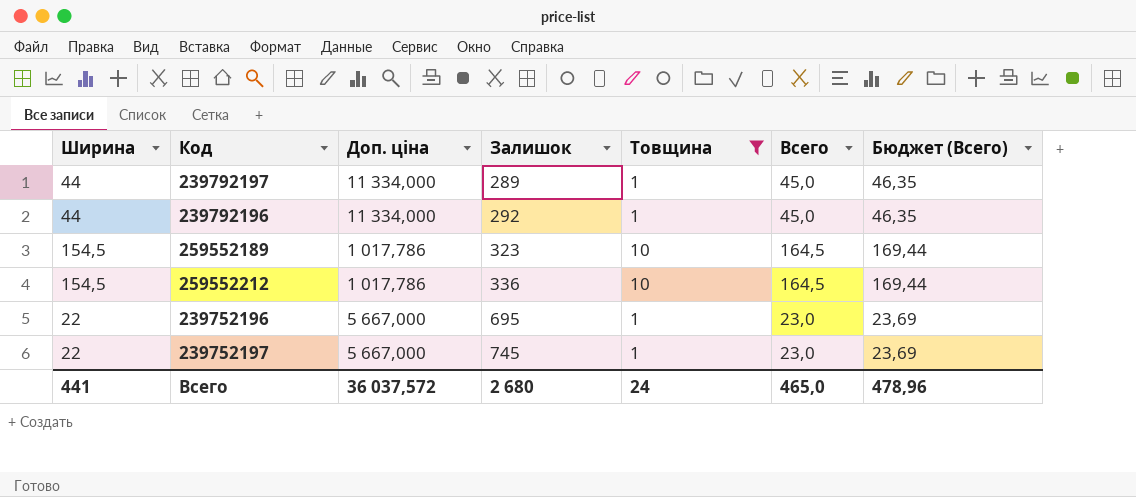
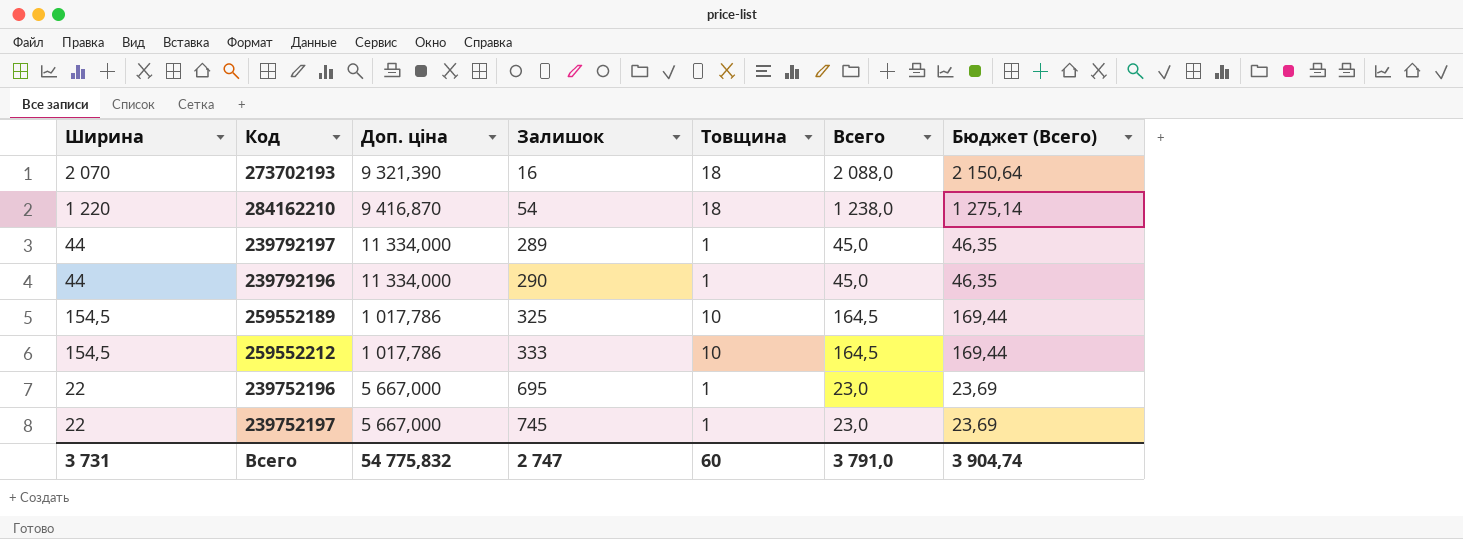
filter: Товщина != 18 -> none
239792196 | Залишок: 292 -> 290
259552189 | Залишок: 323 -> 325
259552212 | Залишок: 336 -> 333
Всего | Ширина: 441 -> 3 731
Всего | Доп. ціна: 36 037,572 -> 54 775,832
Всего | Залишок: 2 680 -> 2 747
Всего | Товщина: 24 -> 60
Всего | Всего: 465,0 -> 3 791,0
Всего | Бюджет (Всего): 478,96 -> 3 904,74

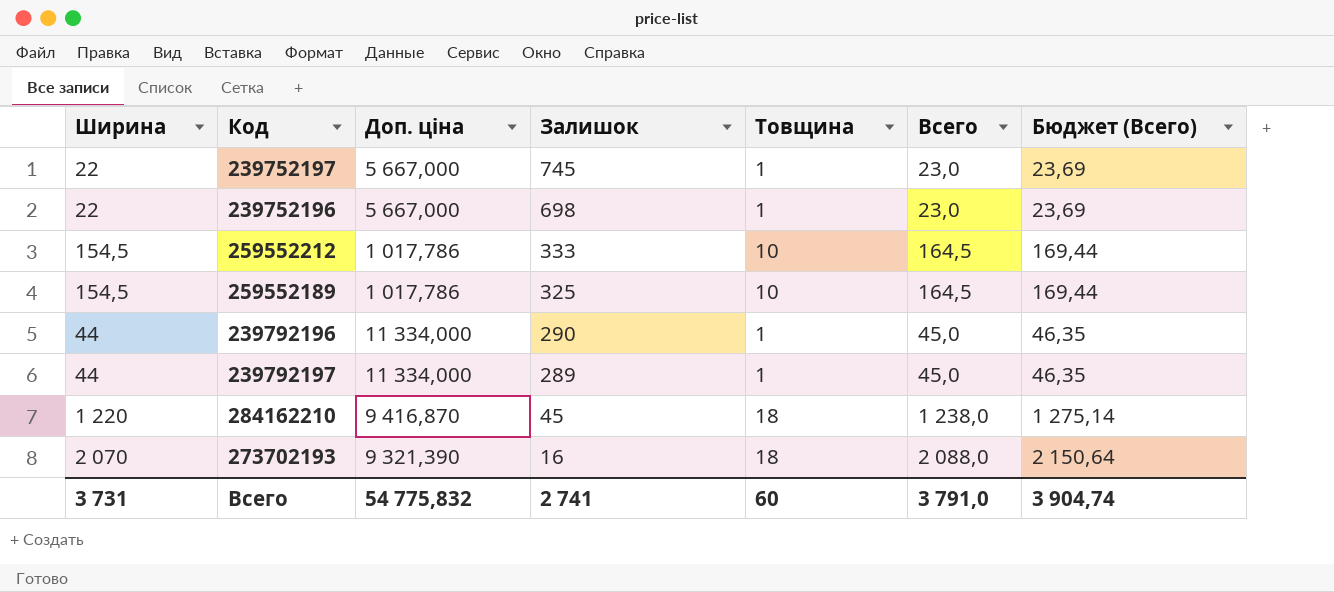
row order: Залишок ascending -> Залишок descending
239752196 | Залишок: 695 -> 698
284162210 | Залишок: 54 -> 45
Всего | Залишок: 2 747 -> 2 741

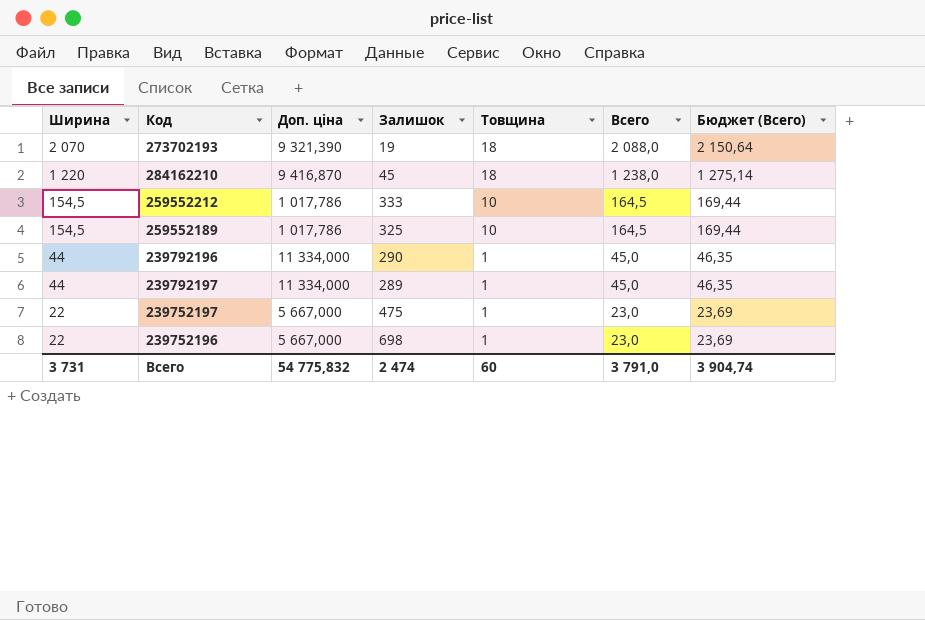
row order: Залишок descending -> Ширина descending
273702193 | Залишок: 16 -> 19
239752197 | Залишок: 745 -> 475
Всего | Залишок: 2 741 -> 2 474

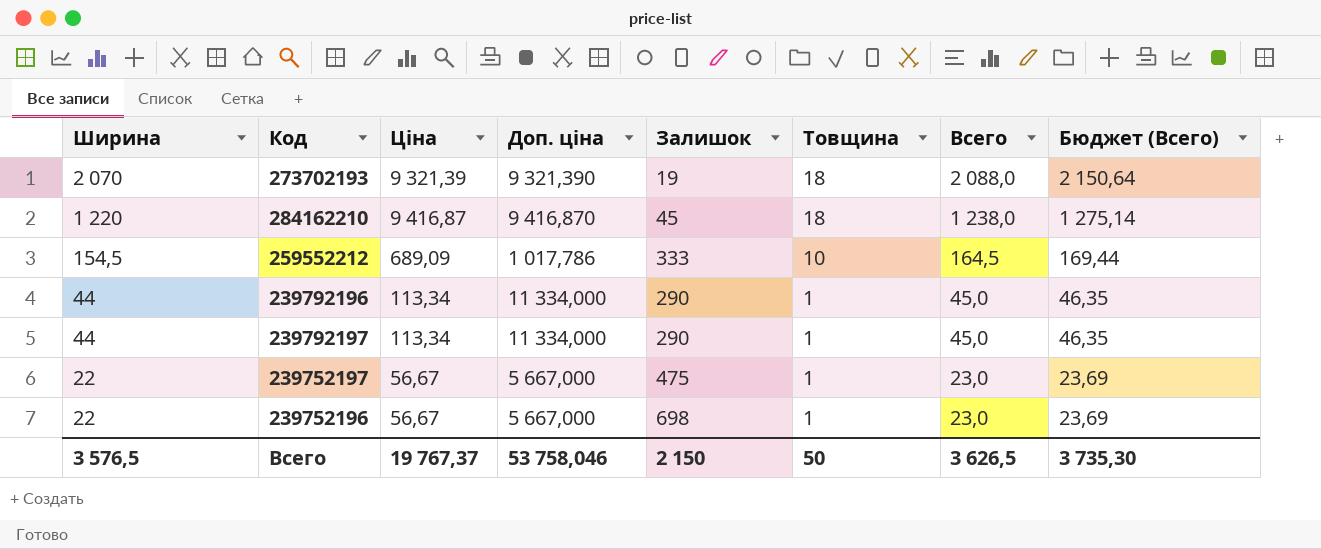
column Ціна | position: none -> 3
row 259552189: 154,5 | 1 017,786 | 325 | 10 | 164,5 | 169,44 -> none
239792197 | Залишок: 289 -> 290
Всего | Ширина: 3 731 -> 3 576,5
Всего | Доп. ціна: 54 775,832 -> 53 758,046
Всего | Залишок: 2 474 -> 2 150
Всего | Товщина: 60 -> 50
Всего | Всего: 3 791,0 -> 3 626,5
Всего | Бюджет (Всего): 3 904,74 -> 3 735,30

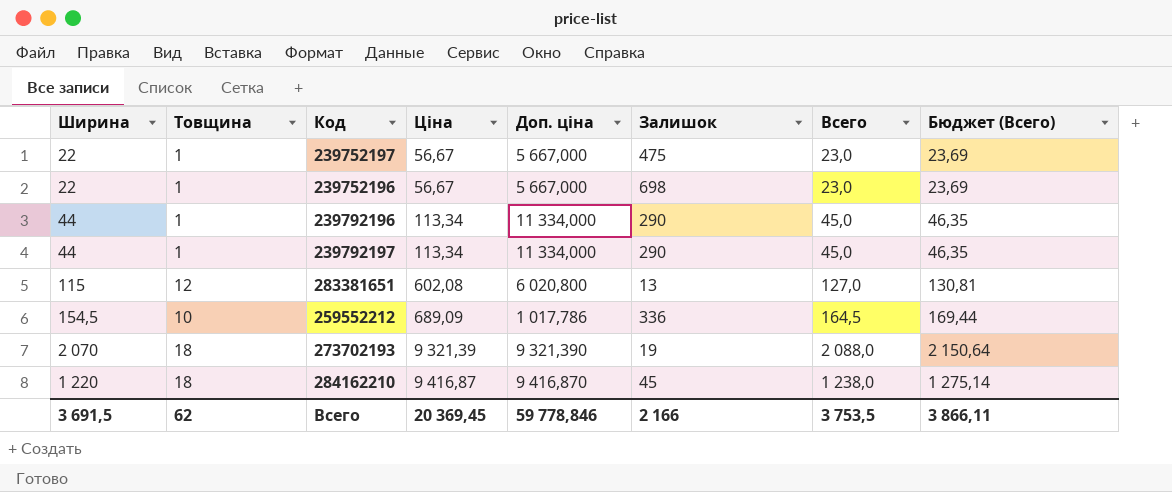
row order: Ширина descending -> Ціна ascending
column Товщина | position: 6 -> 2
row 283381651: none -> 115 | 12 | 602,08 | 6 020,800 | 13 | 127,0 | 130,81
259552212 | Залишок: 333 -> 336
Всего | Ширина: 3 576,5 -> 3 691,5
Всего | Товщина: 50 -> 62
Всего | Ціна: 19 767,37 -> 20 369,45
Всего | Доп. ціна: 53 758,046 -> 59 778,846
Всего | Залишок: 2 150 -> 2 166
Всего | Всего: 3 626,5 -> 3 753,5
Всего | Бюджет (Всего): 3 735,30 -> 3 866,11

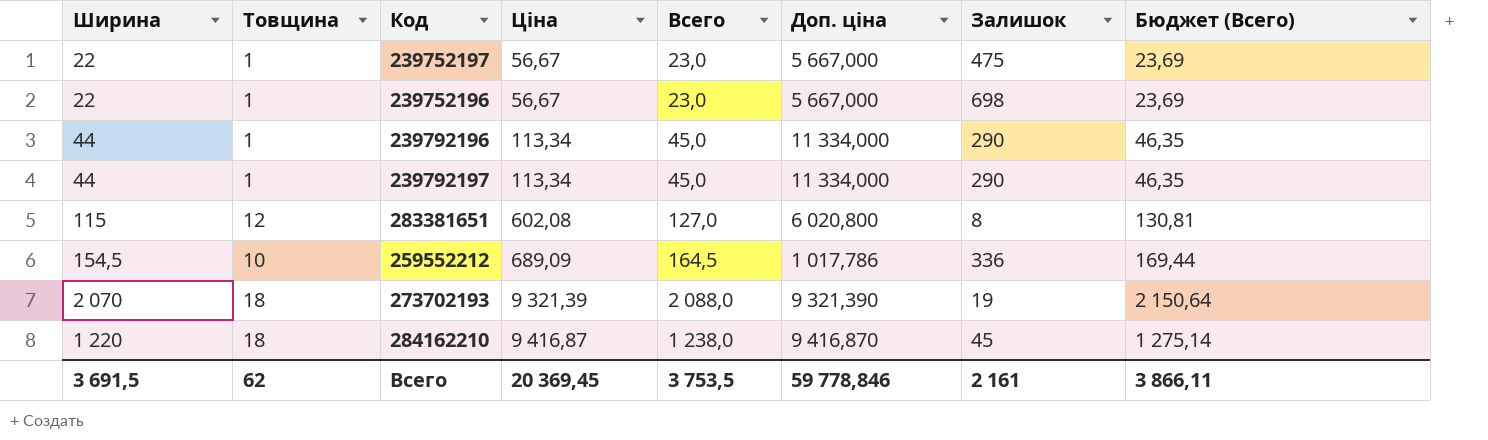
column Всего | position: 7 -> 5
283381651 | Залишок: 13 -> 8
Всего | Залишок: 2 166 -> 2 161

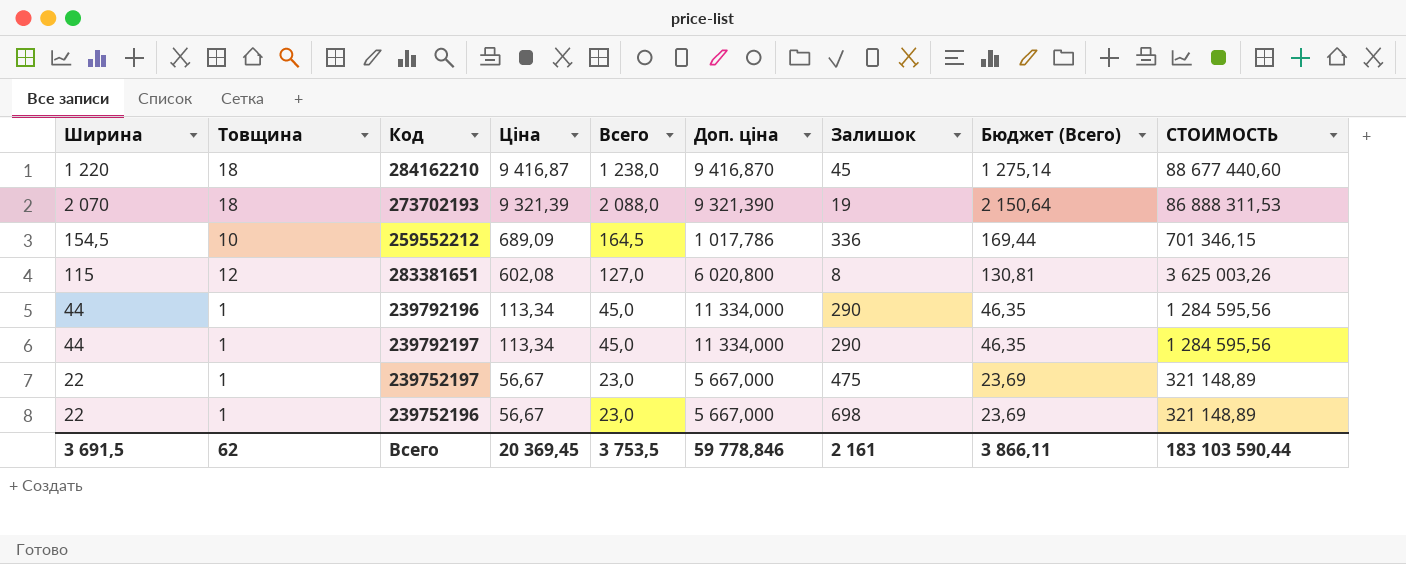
row order: Ціна ascending -> Ціна descending
column СТОИМОСТЬ | formula: none -> [Ціна] * [Доп. ціна]

